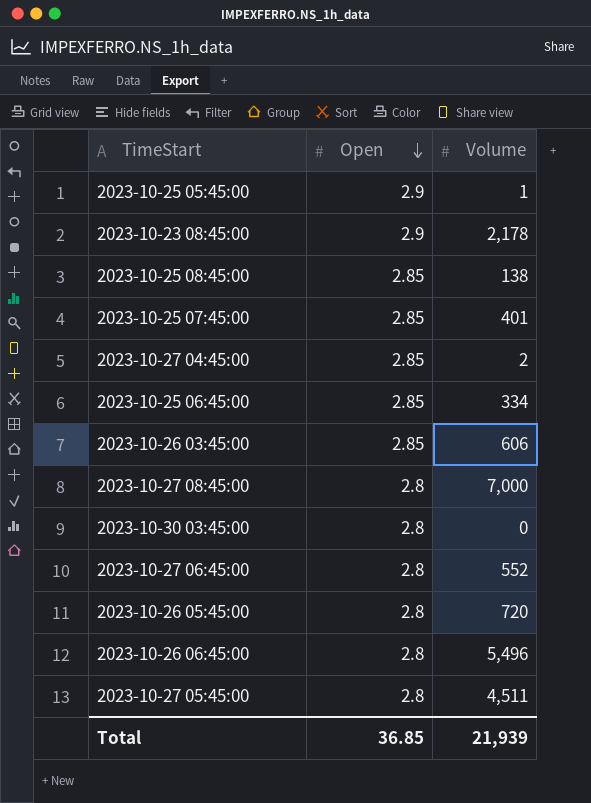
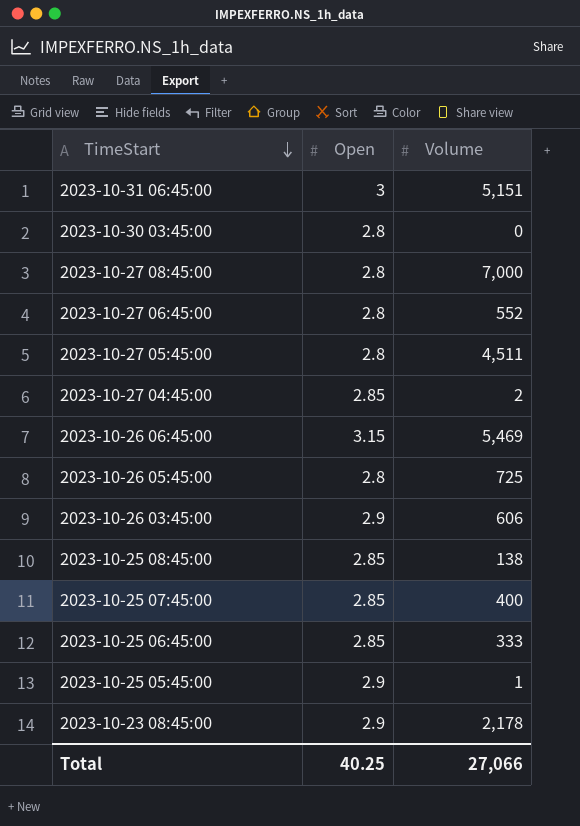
row order: Open descending -> TimeStart descending
row 2023-10-31 06:45:00: none -> 3 | 5,151
2023-10-26 06:45:00 | Open: 2.8 -> 3.15
2023-10-26 06:45:00 | Volume: 5,496 -> 5,469
2023-10-26 05:45:00 | Volume: 720 -> 725
2023-10-26 03:45:00 | Open: 2.85 -> 2.9
2023-10-25 07:45:00 | Volume: 401 -> 400
2023-10-25 06:45:00 | Volume: 334 -> 333
Total | Open: 36.85 -> 40.25
Total | Volume: 21,939 -> 27,066

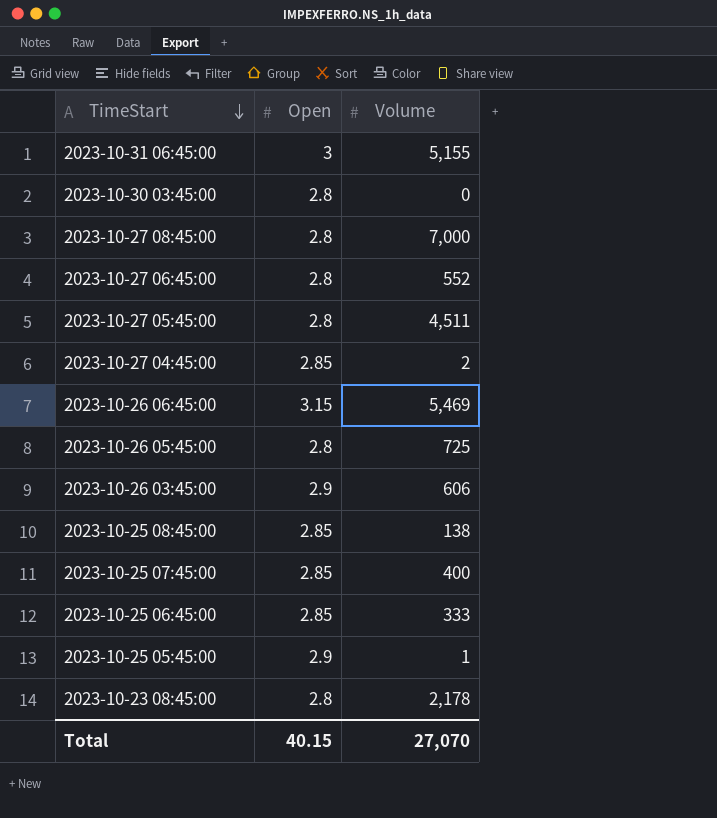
2023-10-31 06:45:00 | Volume: 5,151 -> 5,155
2023-10-23 08:45:00 | Open: 2.9 -> 2.8
Total | Open: 40.25 -> 40.15
Total | Volume: 27,066 -> 27,070

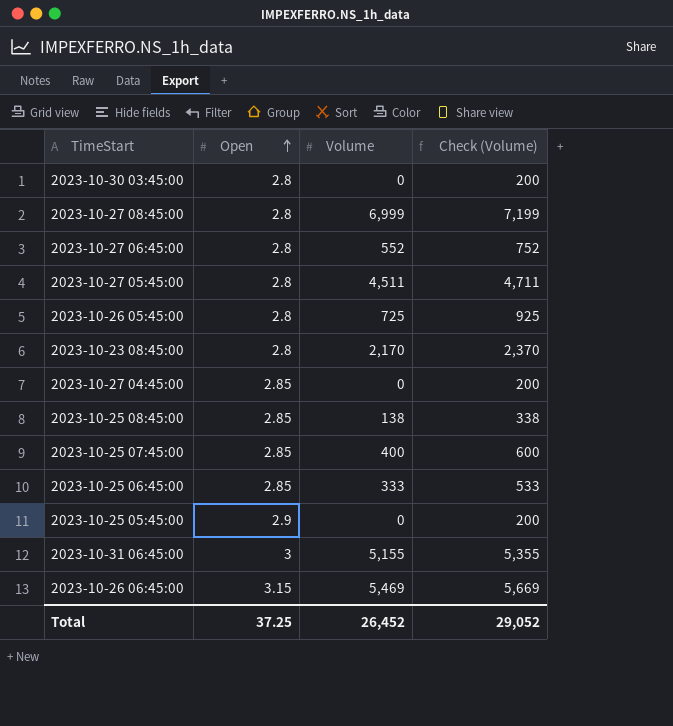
row order: TimeStart descending -> Open ascending
column Check (Volume) | formula: none -> [Volume] + 200
row 2023-10-26 03:45:00: 2.9 | 606 -> none
2023-10-27 08:45:00 | Volume: 7,000 -> 6,999
2023-10-23 08:45:00 | Volume: 2,178 -> 2,170
2023-10-27 04:45:00 | Volume: 2 -> 0
2023-10-25 05:45:00 | Volume: 1 -> 0
Total | Open: 40.15 -> 37.25
Total | Volume: 27,070 -> 26,452

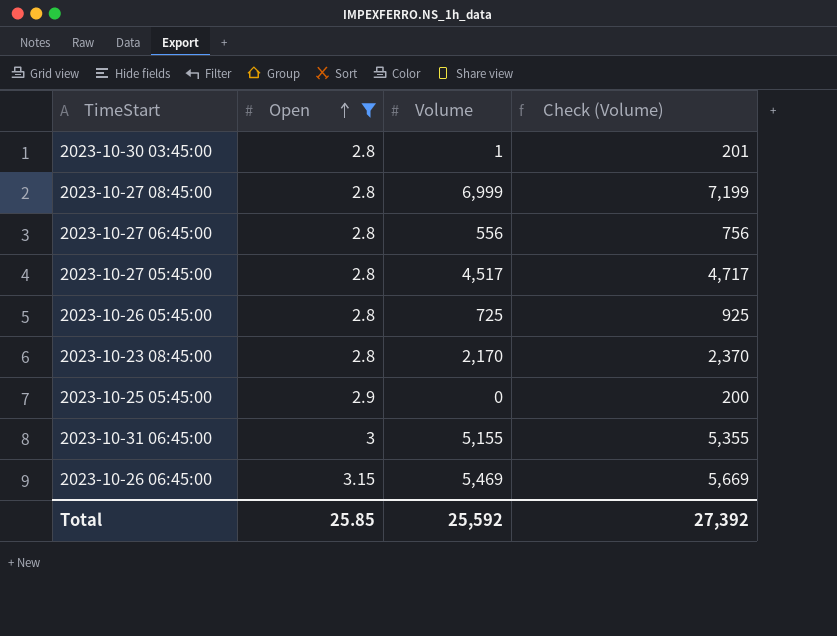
filter: none -> Open != 2.85
2023-10-30 03:45:00 | Volume: 0 -> 1
2023-10-30 03:45:00 | Check (Volume): 200 -> 201
2023-10-27 06:45:00 | Volume: 552 -> 556
2023-10-27 06:45:00 | Check (Volume): 752 -> 756
2023-10-27 05:45:00 | Volume: 4,511 -> 4,517
2023-10-27 05:45:00 | Check (Volume): 4,711 -> 4,717
Total | Open: 37.25 -> 25.85
Total | Volume: 26,452 -> 25,592
Total | Check (Volume): 29,052 -> 27,392

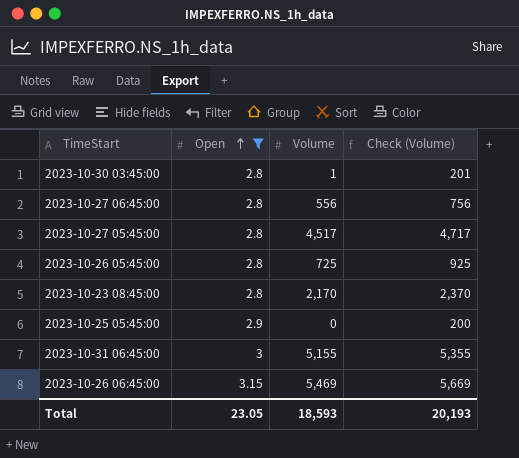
row 2023-10-27 08:45:00: 2.8 | 6,999 | 7,199 -> none
Total | Open: 25.85 -> 23.05
Total | Volume: 25,592 -> 18,593
Total | Check (Volume): 27,392 -> 20,193

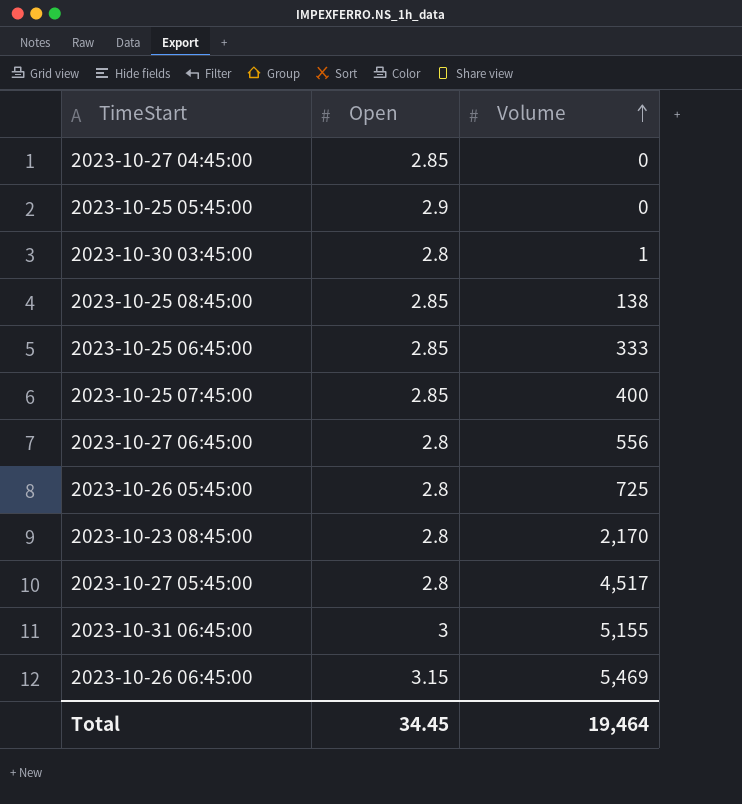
filter: Open != 2.85 -> none
row order: Open ascending -> Volume ascending
column Check (Volume) | formula: [Volume] + 200 -> none
Total | Open: 23.05 -> 34.45
Total | Volume: 18,593 -> 19,464

